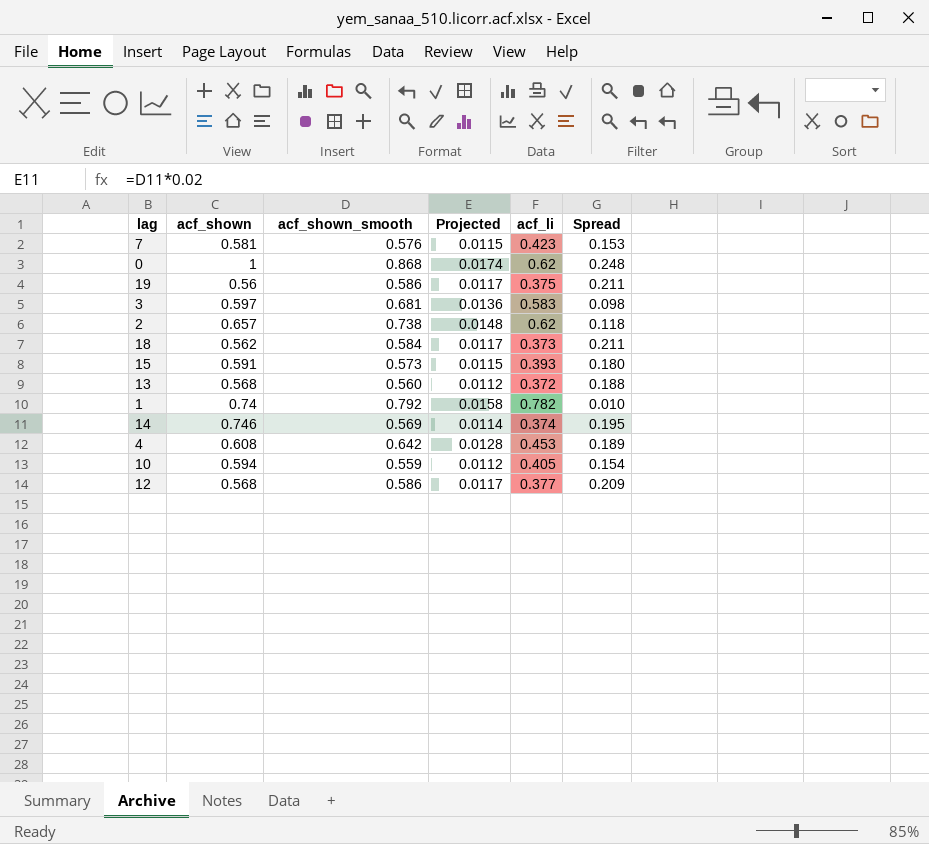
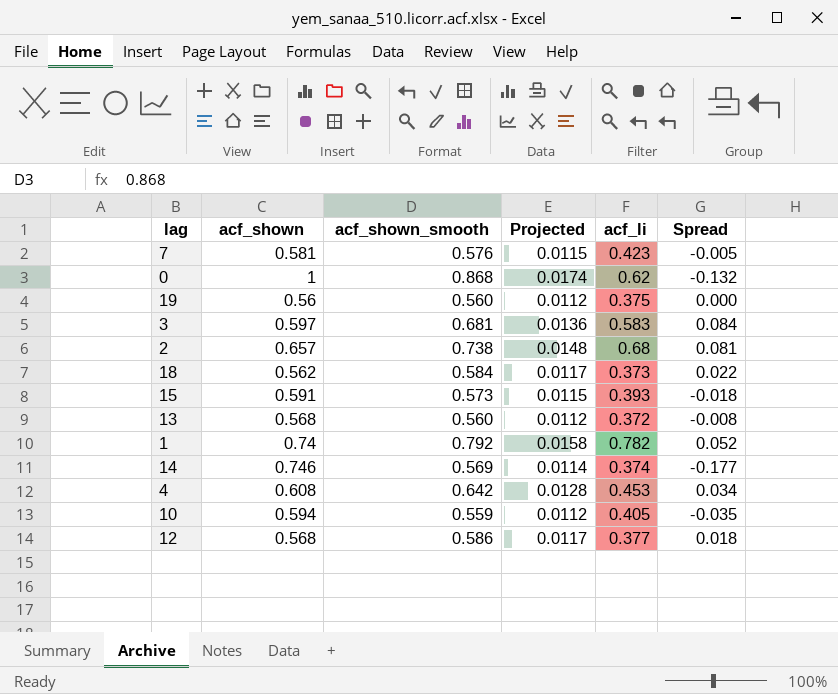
column Spread | formula: [acf_shown_smooth] - [acf_li] -> [acf_shown_smooth] - [acf_shown]
19 | acf_shown_smooth: 0.586 -> 0.560
19 | Projected: 0.0117 -> 0.0112
2 | acf_li: 0.62 -> 0.68

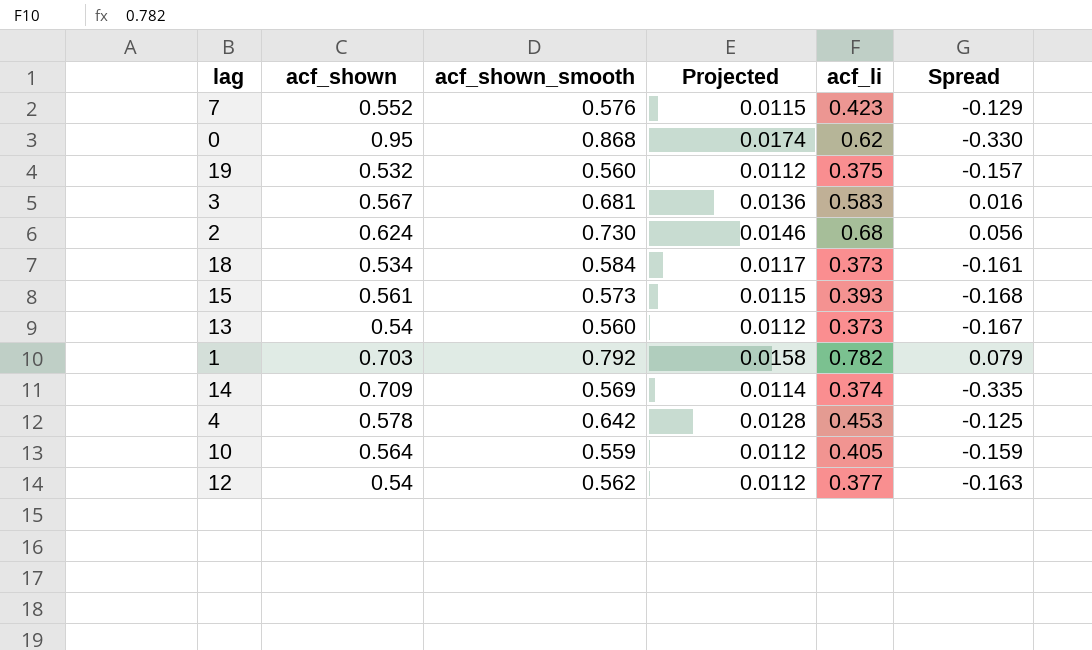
column Spread | formula: [acf_shown_smooth] - [acf_shown] -> [acf_li] - [acf_shown]
7 | acf_shown: 0.581 -> 0.552
0 | acf_shown: 1 -> 0.95
19 | acf_shown: 0.56 -> 0.532
3 | acf_shown: 0.597 -> 0.567
2 | acf_shown: 0.657 -> 0.624
2 | acf_shown_smooth: 0.738 -> 0.730
2 | Projected: 0.0148 -> 0.0146
18 | acf_shown: 0.562 -> 0.534
15 | acf_shown: 0.591 -> 0.561
13 | acf_shown: 0.568 -> 0.54
13 | acf_li: 0.372 -> 0.373
1 | acf_shown: 0.74 -> 0.703
14 | acf_shown: 0.746 -> 0.709
4 | acf_shown: 0.608 -> 0.578
10 | acf_shown: 0.594 -> 0.564
12 | acf_shown: 0.568 -> 0.54
12 | acf_shown_smooth: 0.586 -> 0.562
12 | Projected: 0.0117 -> 0.0112

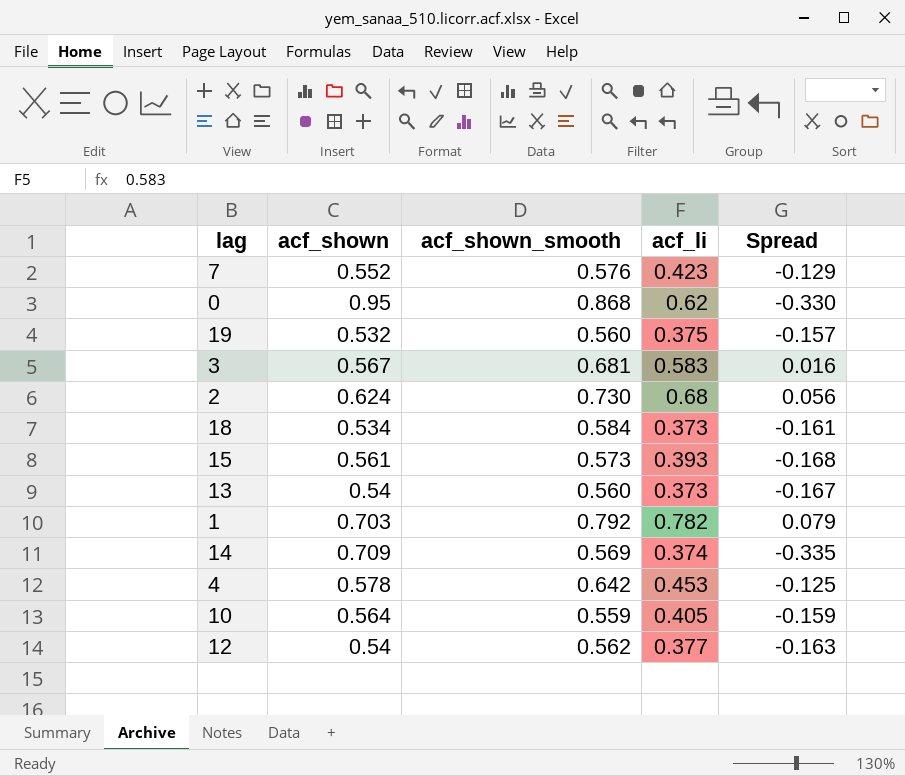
column Projected | formula: [acf_shown_smooth] * 0.02 -> none

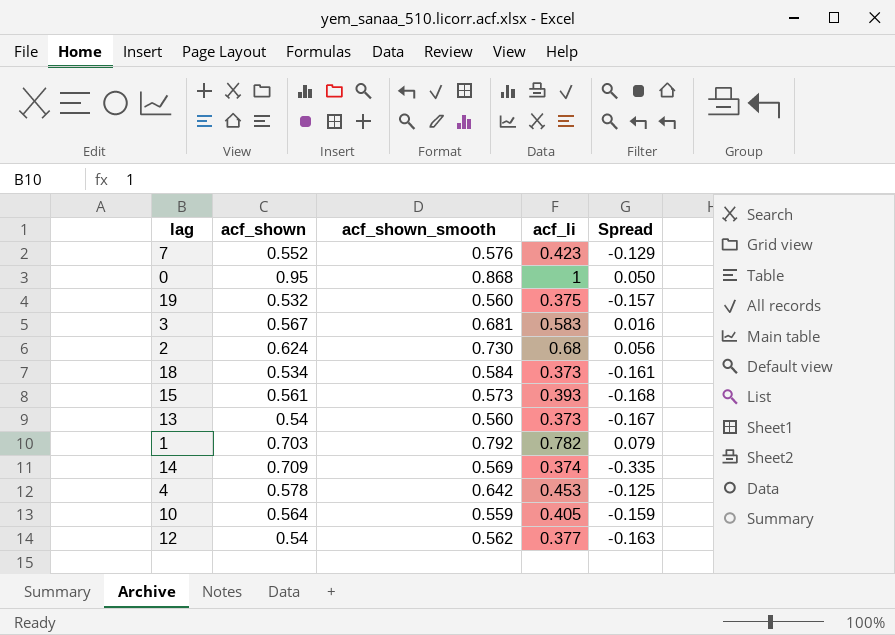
0 | acf_li: 0.62 -> 1
0 | Spread: -0.330 -> 0.050

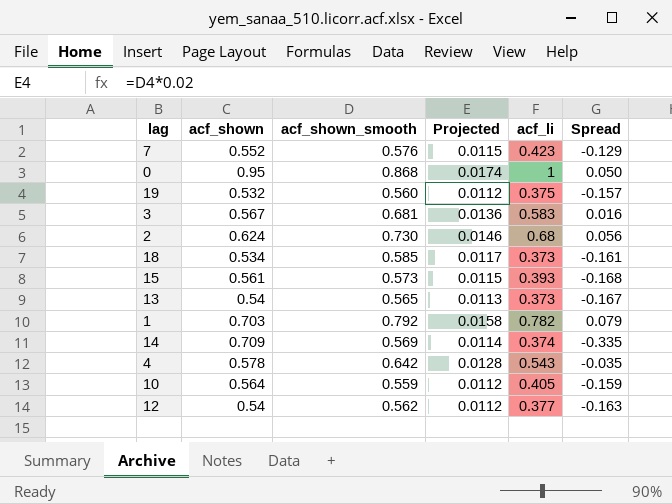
column Projected | formula: none -> [acf_shown_smooth] * 0.02
18 | acf_shown_smooth: 0.584 -> 0.585
13 | acf_shown_smooth: 0.560 -> 0.565
4 | acf_li: 0.453 -> 0.543
4 | Spread: -0.125 -> -0.035

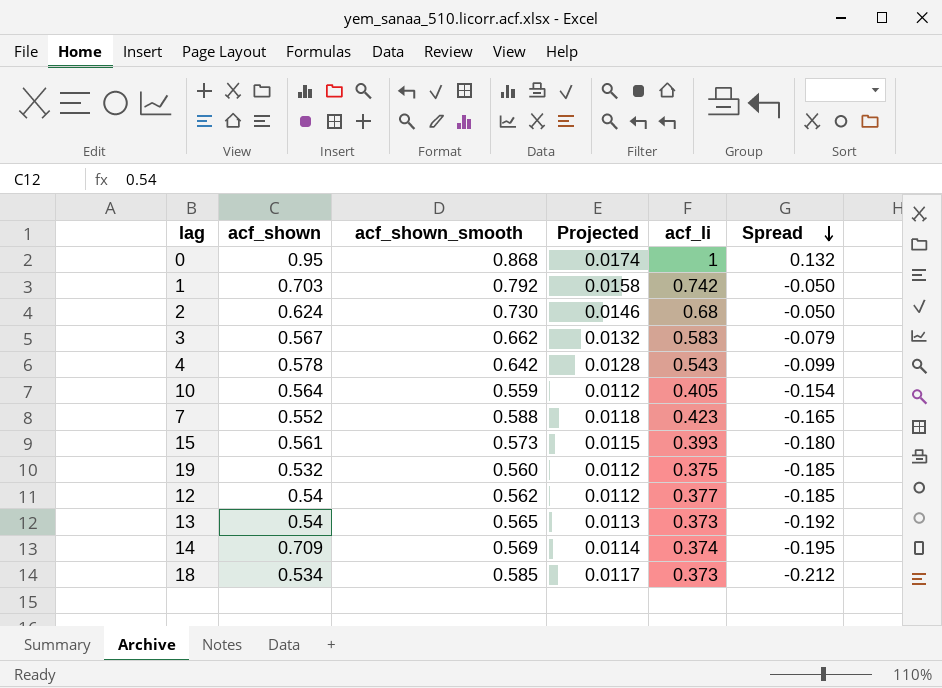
row order: none -> Spread descending
column Spread | formula: [acf_li] - [acf_shown] -> [acf_li] - [acf_shown_smooth]
1 | acf_li: 0.782 -> 0.742
3 | acf_shown_smooth: 0.681 -> 0.662
3 | Projected: 0.0136 -> 0.0132
7 | acf_shown_smooth: 0.576 -> 0.588
7 | Projected: 0.0115 -> 0.0118

